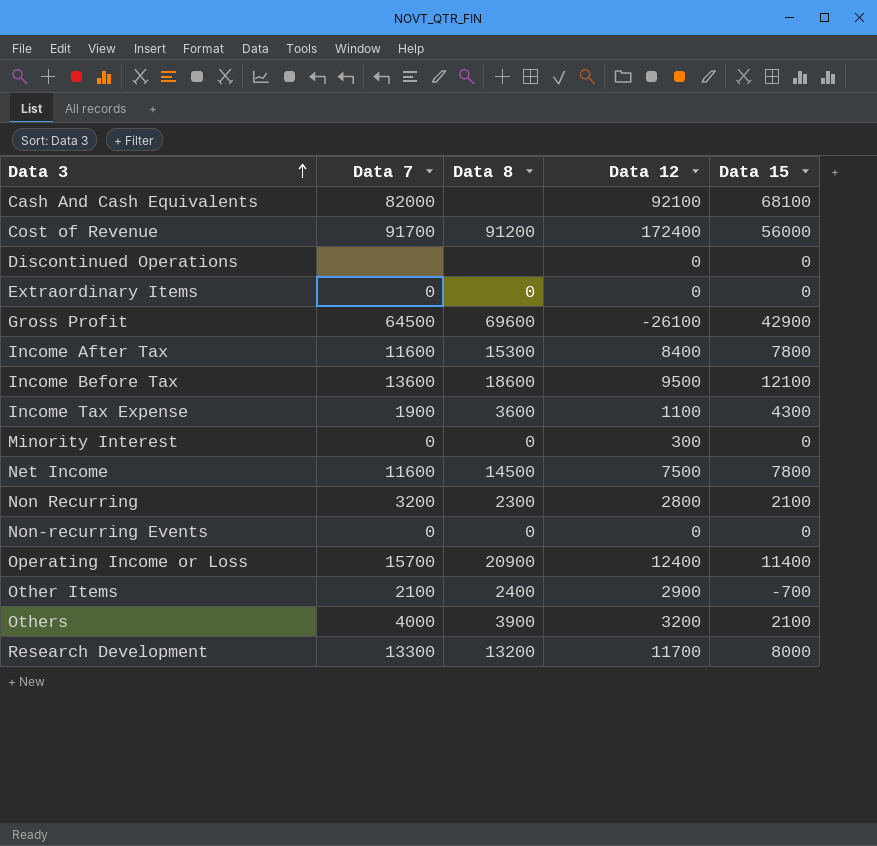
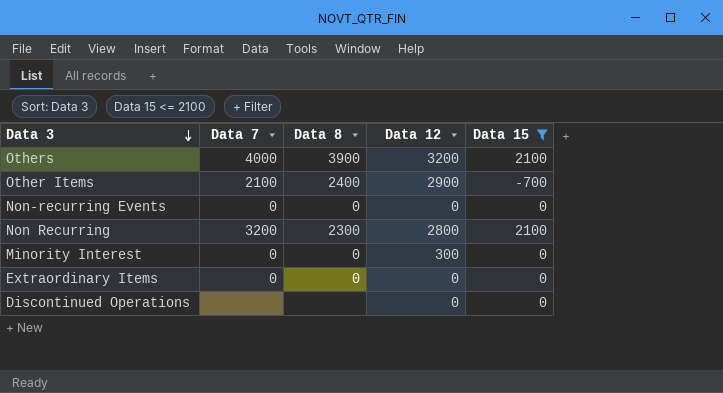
filter: none -> Data 15 <= 2100
row order: Data 3 ascending -> Data 3 descending

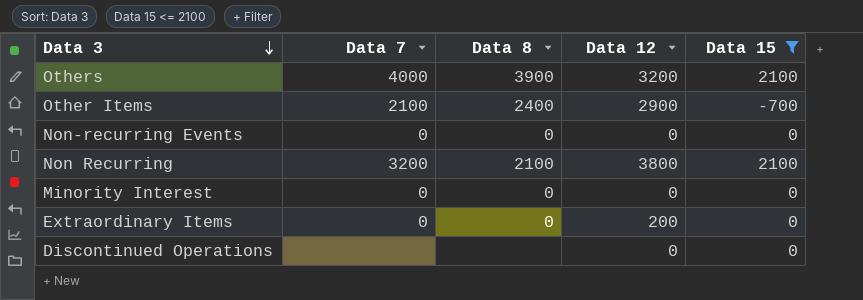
Non Recurring | Data 8: 2300 -> 2100
Non Recurring | Data 12: 2800 -> 3800
Minority Interest | Data 12: 300 -> 0
Extraordinary Items | Data 12: 0 -> 200

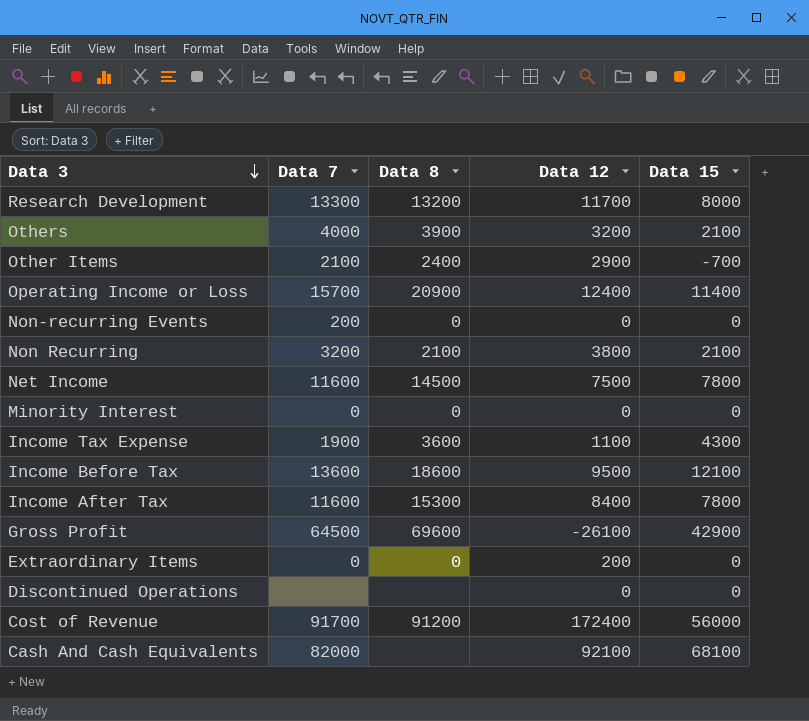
filter: Data 15 <= 2100 -> none
Non-recurring Events | Data 7: 0 -> 200

